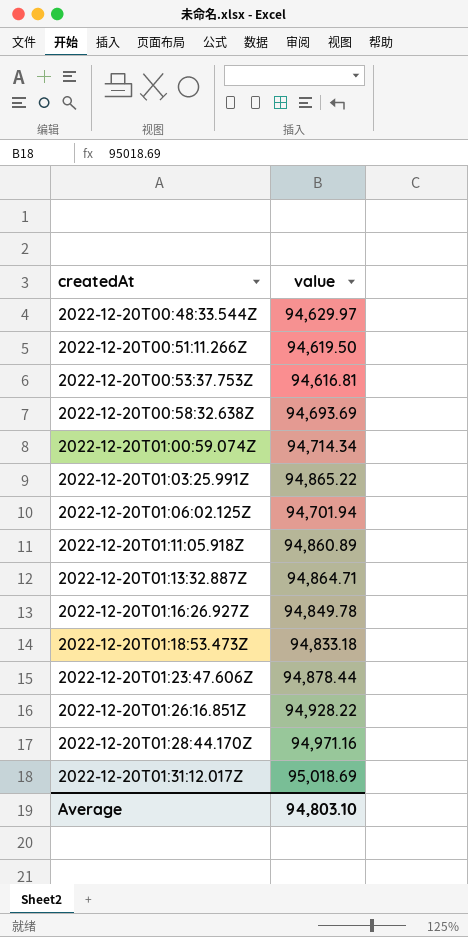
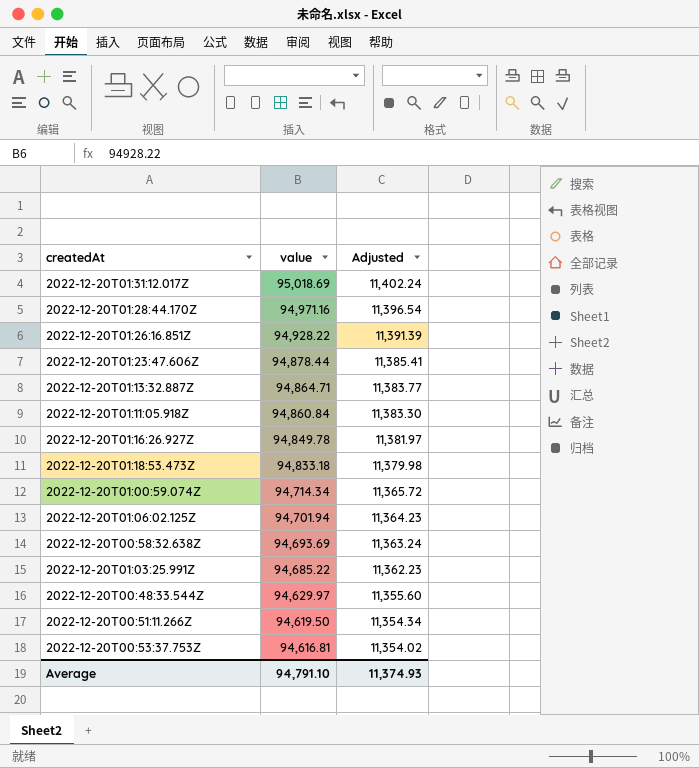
row order: createdAt ascending -> value descending
column Adjusted | formula: none -> [value] * 0.12
2022-12-20T01:11:05.918Z | value: 94,860.89 -> 94,860.84
2022-12-20T01:03:25.991Z | value: 94,865.22 -> 94,685.22
Average | value: 94,803.10 -> 94,791.10

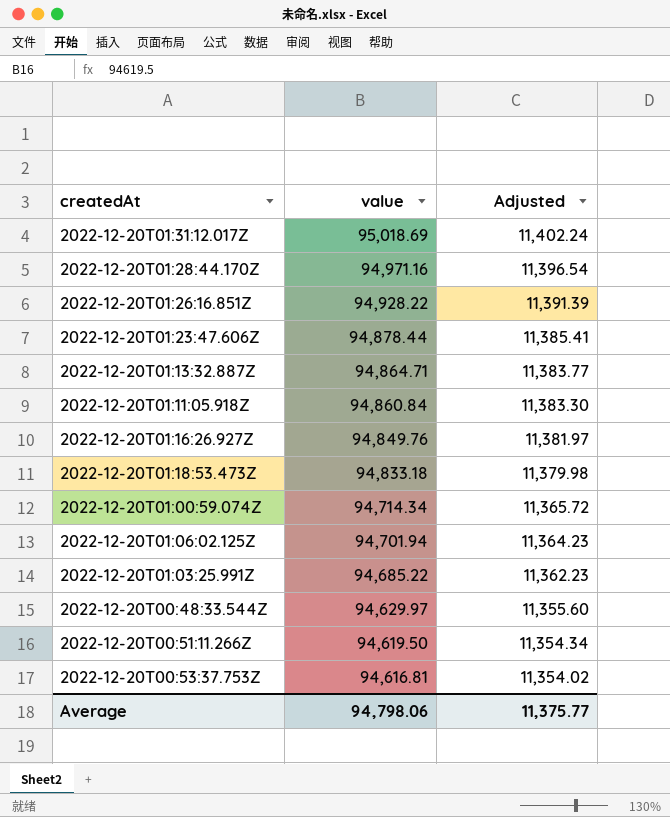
row 2022-12-20T00:58:32.638Z: 94,693.69 | 11,363.24 -> none
2022-12-20T01:16:26.927Z | value: 94,849.78 -> 94,849.76
Average | value: 94,791.10 -> 94,798.06
Average | Adjusted: 11,374.93 -> 11,375.77

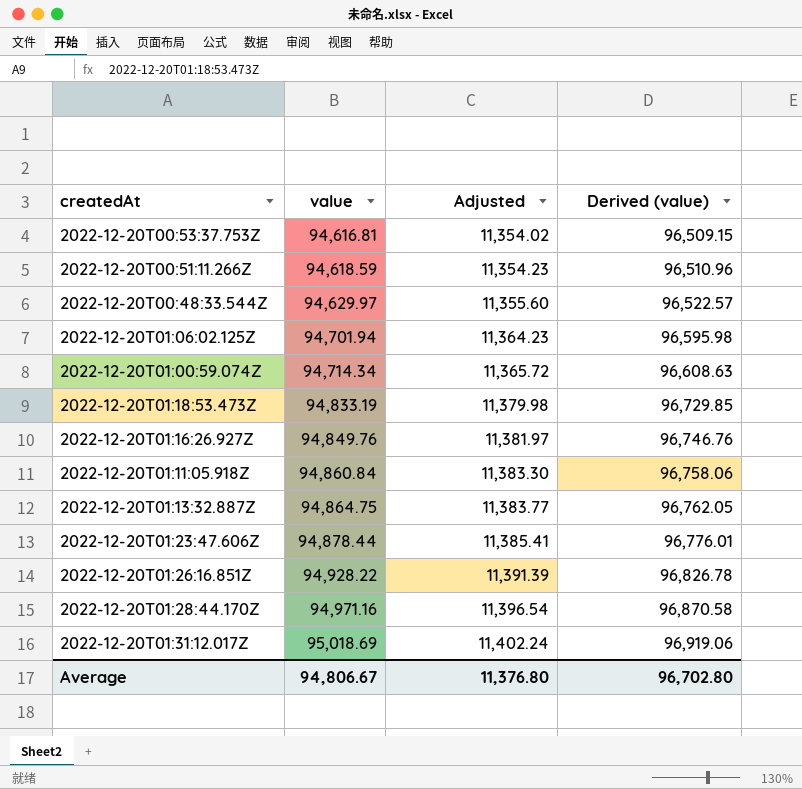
row order: value descending -> value ascending
column Derived (value) | formula: none -> [value] * 1.02
row 2022-12-20T01:03:25.991Z: 94,685.22 | 11,362.23 -> none
2022-12-20T00:51:11.266Z | value: 94,619.50 -> 94,618.59
2022-12-20T00:51:11.266Z | Adjusted: 11,354.34 -> 11,354.23
2022-12-20T01:18:53.473Z | value: 94,833.18 -> 94,833.19
2022-12-20T01:13:32.887Z | value: 94,864.71 -> 94,864.75
Average | value: 94,798.06 -> 94,806.67
Average | Adjusted: 11,375.77 -> 11,376.80

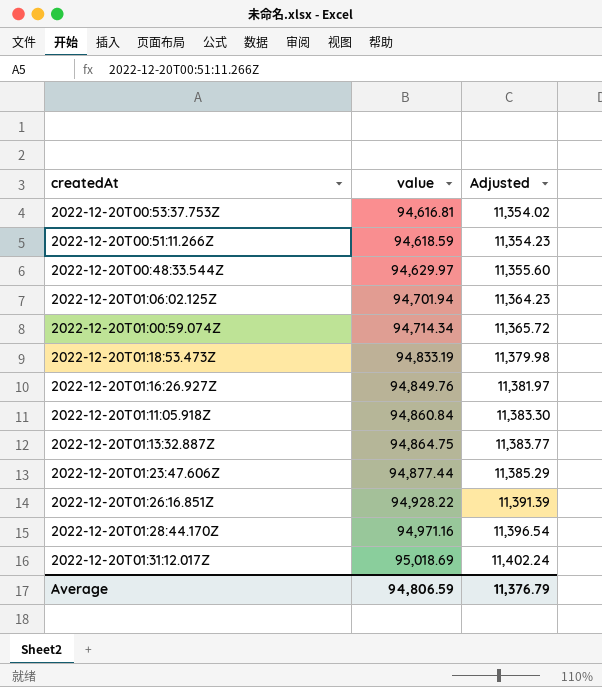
column Derived (value) | formula: [value] * 1.02 -> none
2022-12-20T01:23:47.606Z | value: 94,878.44 -> 94,877.44
2022-12-20T01:23:47.606Z | Adjusted: 11,385.41 -> 11,385.29
Average | value: 94,806.67 -> 94,806.59
Average | Adjusted: 11,376.80 -> 11,376.79

